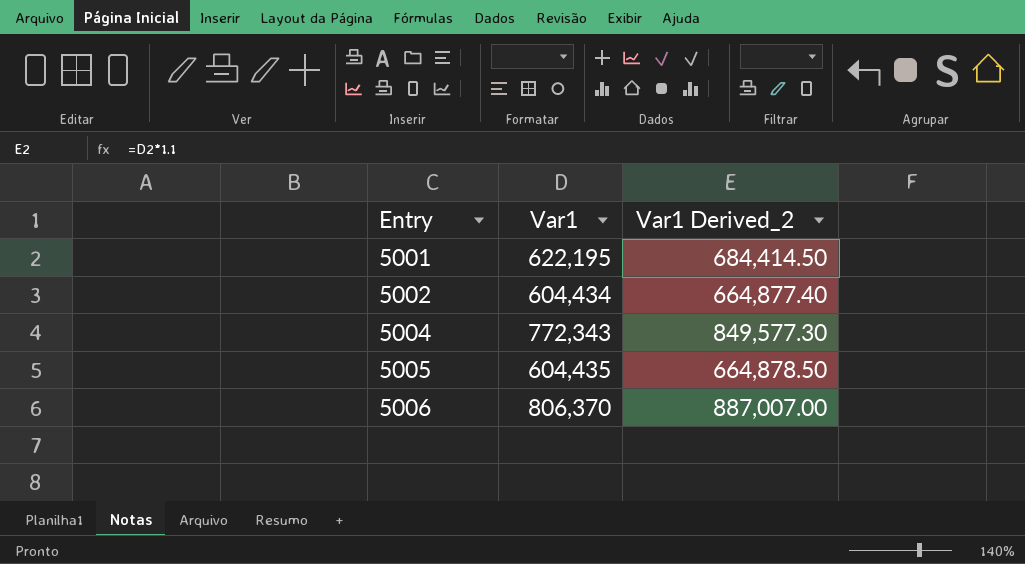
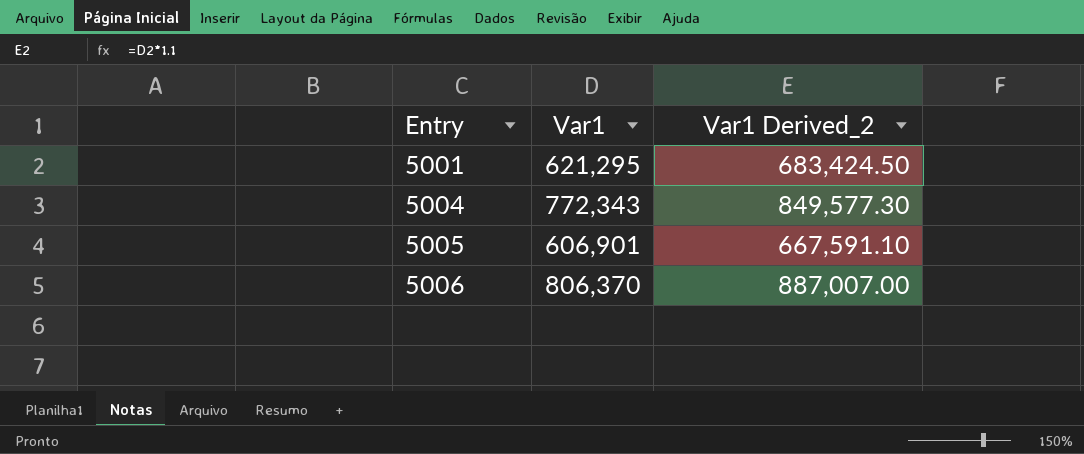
row 5002: 604,434 | 664,877.40 -> none
5001 | Var1: 622,195 -> 621,295
5001 | Var1 Derived_2: 684,414.50 -> 683,424.50
5005 | Var1: 604,435 -> 606,901
5005 | Var1 Derived_2: 664,878.50 -> 667,591.10

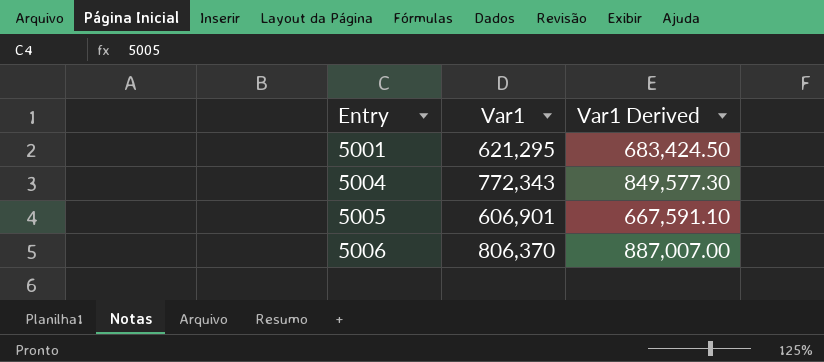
column name: Var1 Derived_2 -> Var1 Derived

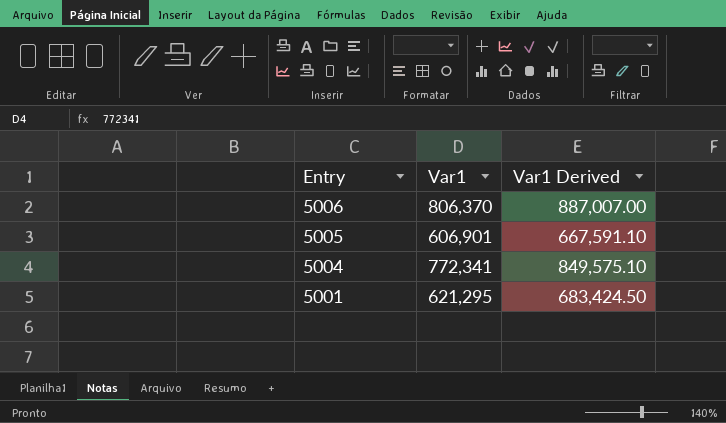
row order: Entry ascending -> Entry descending
5004 | Var1: 772,343 -> 772,341
5004 | Var1 Derived: 849,577.30 -> 849,575.10

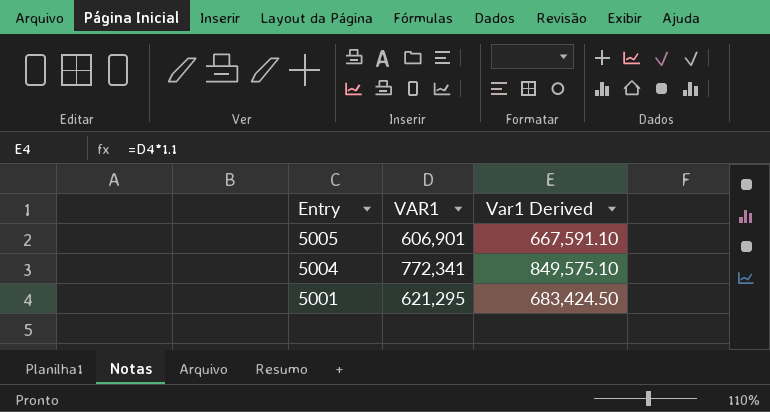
column name: Var1 -> VAR1
row 5006: 806,370 | 887,007.00 -> none

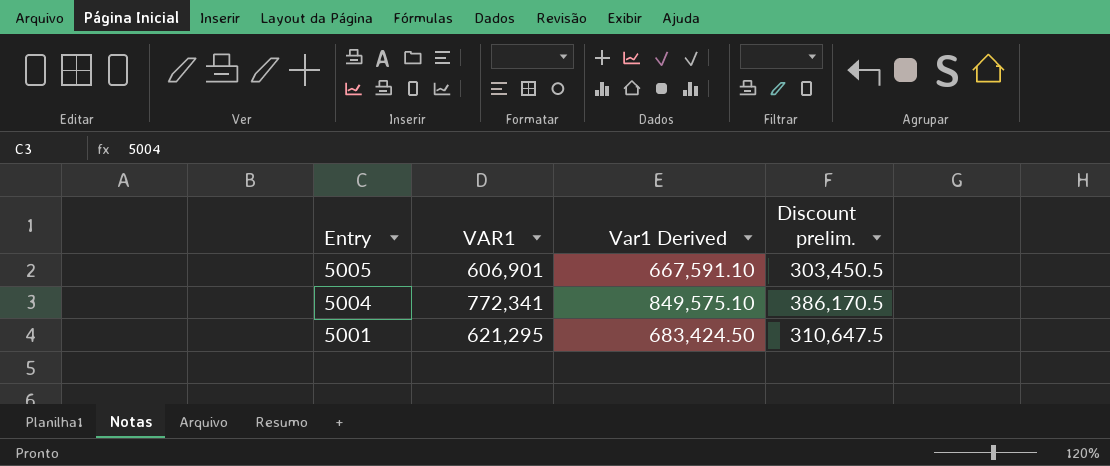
column Discount prelim. | formula: none -> [VAR1] * 0.5

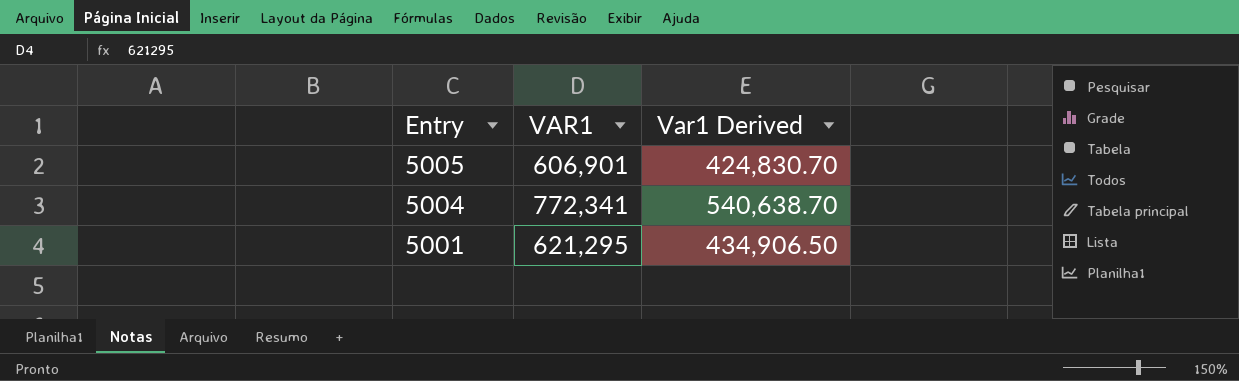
column Discount prelim. | formula: [VAR1] * 0.5 -> none
column Var1 Derived | formula: [VAR1] * 1.1 -> [VAR1] * 0.7

